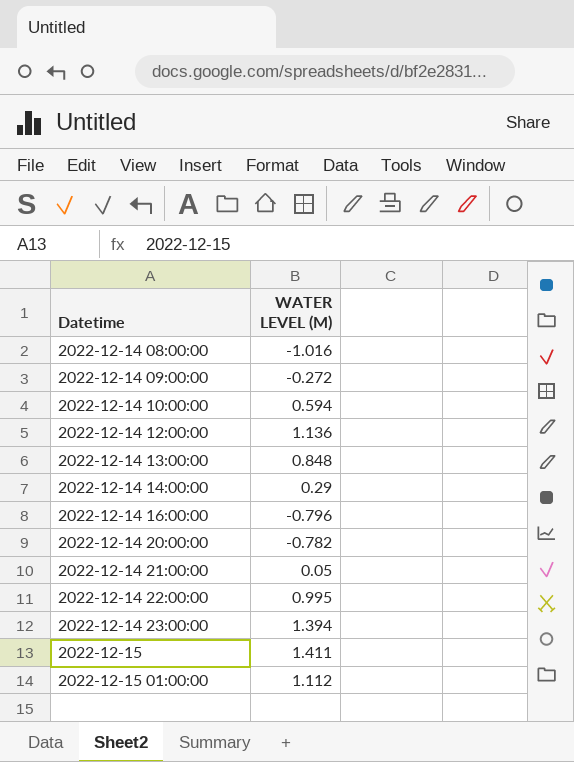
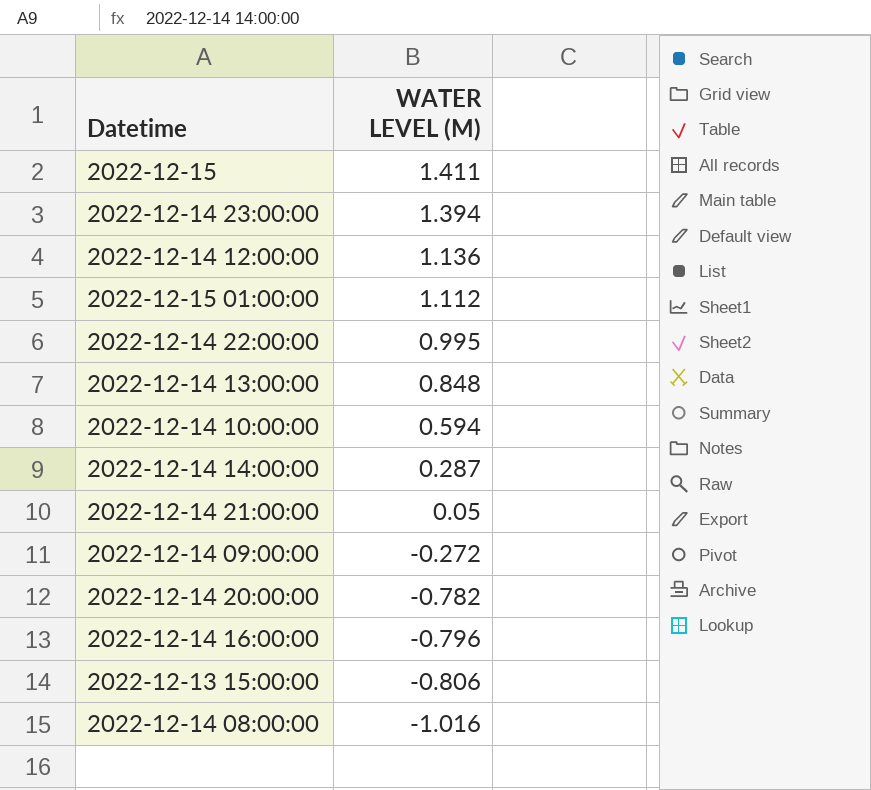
row order: Datetime ascending -> WATER LEVEL (M) descending
2022-12-14 14:00:00 | WATER LEVEL (M): 0.29 -> 0.287
row 2022-12-13 15:00:00: none -> -0.806

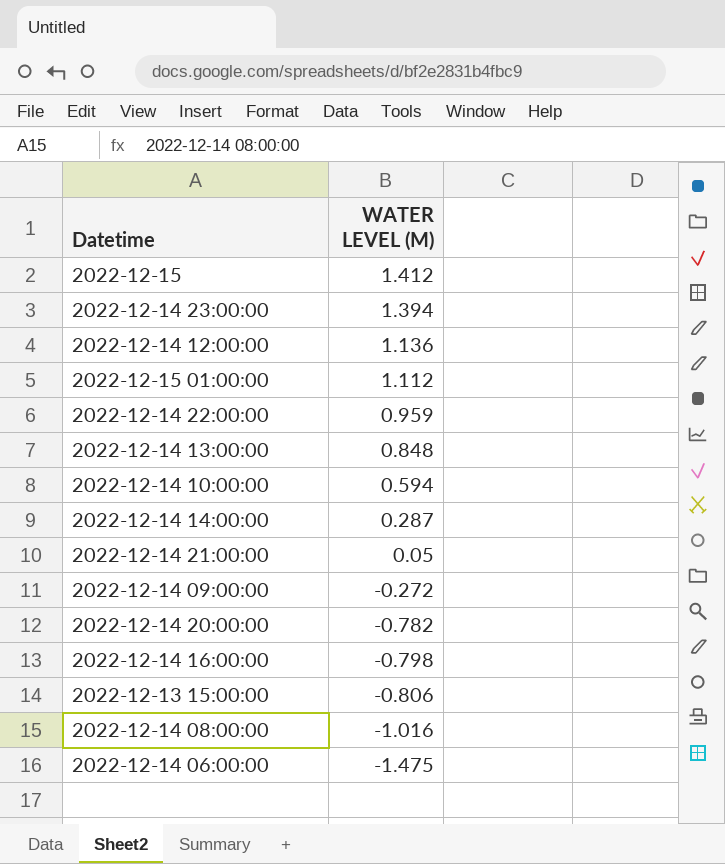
2022-12-15 | WATER LEVEL (M): 1.411 -> 1.412
2022-12-14 22:00:00 | WATER LEVEL (M): 0.995 -> 0.959
2022-12-14 16:00:00 | WATER LEVEL (M): -0.796 -> -0.798
row 2022-12-14 06:00:00: none -> -1.475

